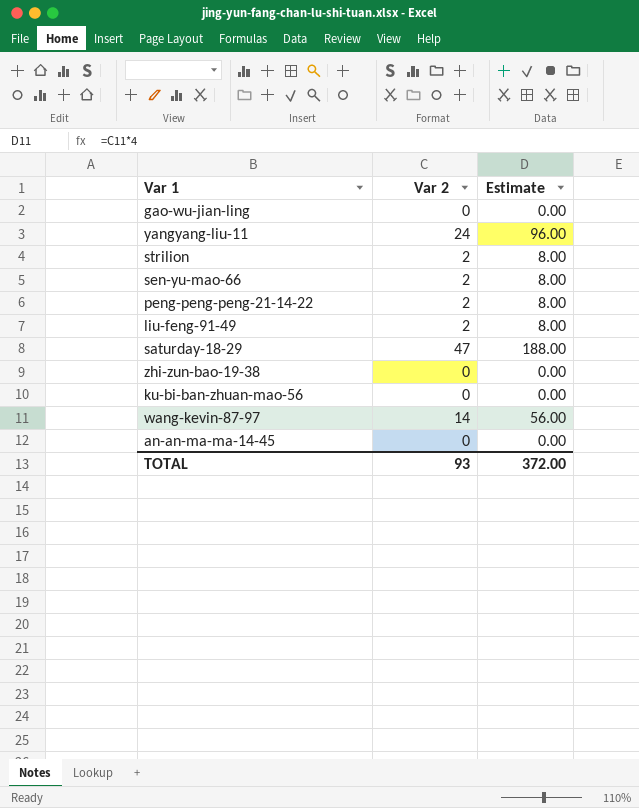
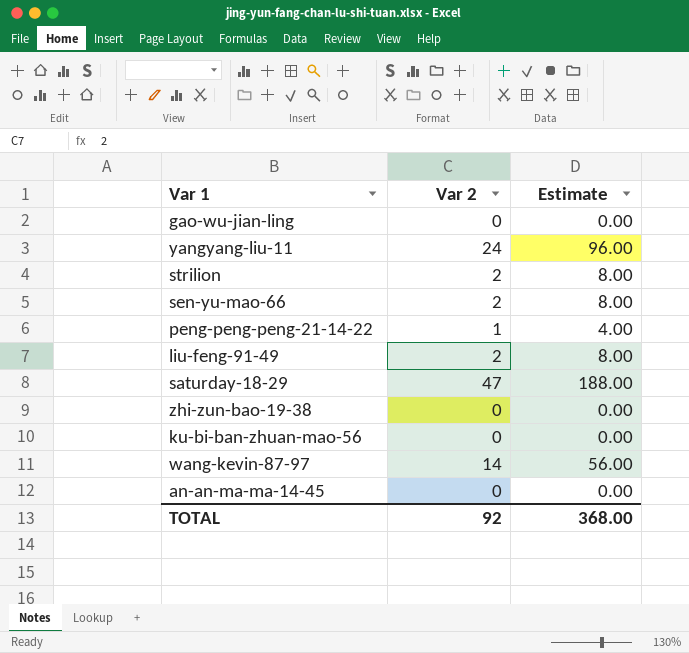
peng-peng-peng-21-14-22 | Var 2: 2 -> 1
peng-peng-peng-21-14-22 | Estimate: 8.00 -> 4.00
TOTAL | Var 2: 93 -> 92
TOTAL | Estimate: 372.00 -> 368.00

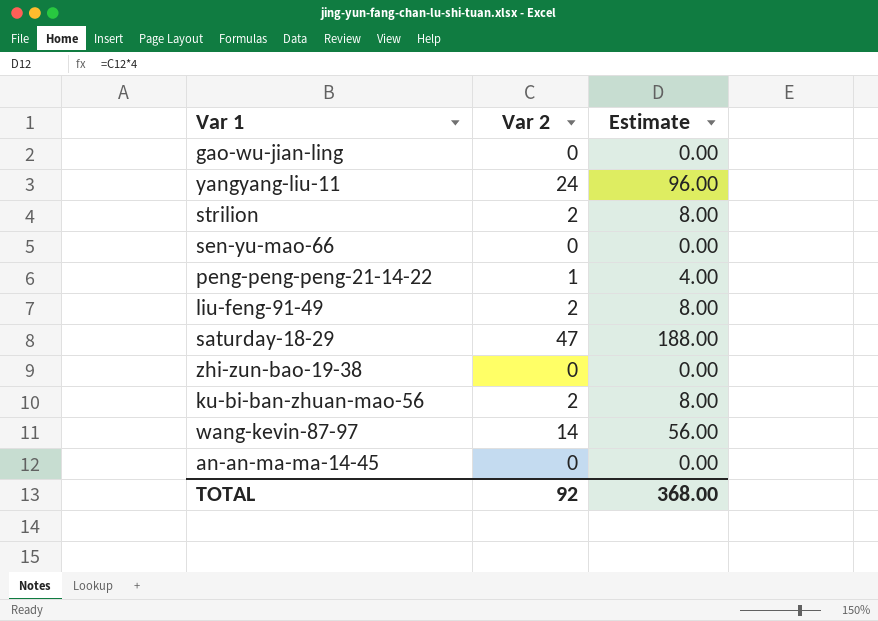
sen-yu-mao-66 | Var 2: 2 -> 0
sen-yu-mao-66 | Estimate: 8.00 -> 0.00
ku-bi-ban-zhuan-mao-56 | Var 2: 0 -> 2
ku-bi-ban-zhuan-mao-56 | Estimate: 0.00 -> 8.00

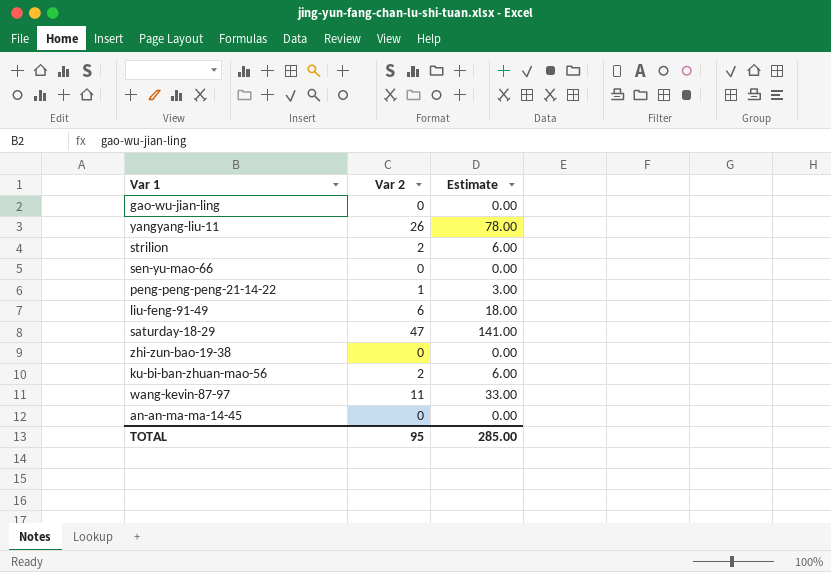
column Estimate | formula: [Var 2] * 4 -> [Var 2] * 3
yangyang-liu-11 | Var 2: 24 -> 26
liu-feng-91-49 | Var 2: 2 -> 6
wang-kevin-87-97 | Var 2: 14 -> 11
TOTAL | Var 2: 92 -> 95
TOTAL | Estimate: 368.00 -> 285.00

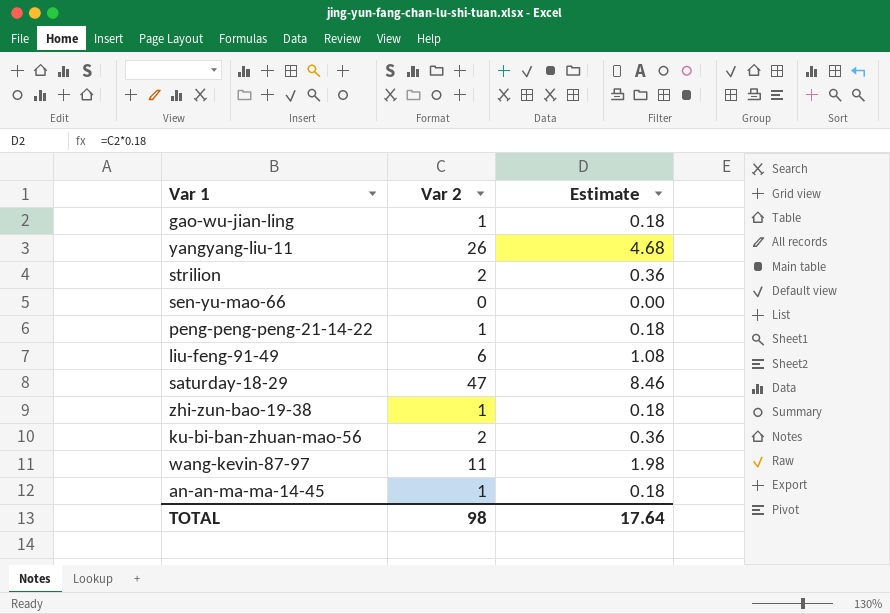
column Estimate | formula: [Var 2] * 3 -> [Var 2] * 0.18
gao-wu-jian-ling | Var 2: 0 -> 1
zhi-zun-bao-19-38 | Var 2: 0 -> 1
an-an-ma-ma-14-45 | Var 2: 0 -> 1
TOTAL | Var 2: 95 -> 98
TOTAL | Estimate: 285.00 -> 17.64

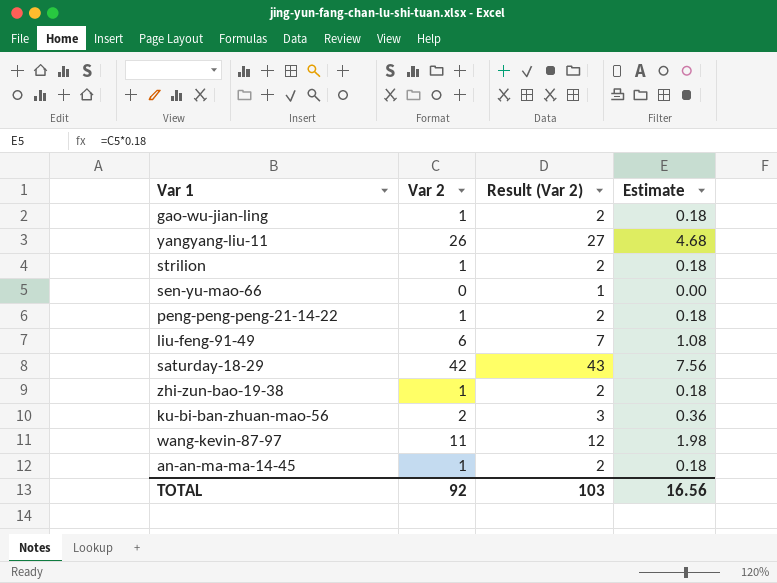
column Result (Var 2) | formula: none -> [Var 2] + 1
strilion | Var 2: 2 -> 1
strilion | Estimate: 0.36 -> 0.18
saturday-18-29 | Var 2: 47 -> 42
saturday-18-29 | Estimate: 8.46 -> 7.56
TOTAL | Var 2: 98 -> 92
TOTAL | Estimate: 17.64 -> 16.56

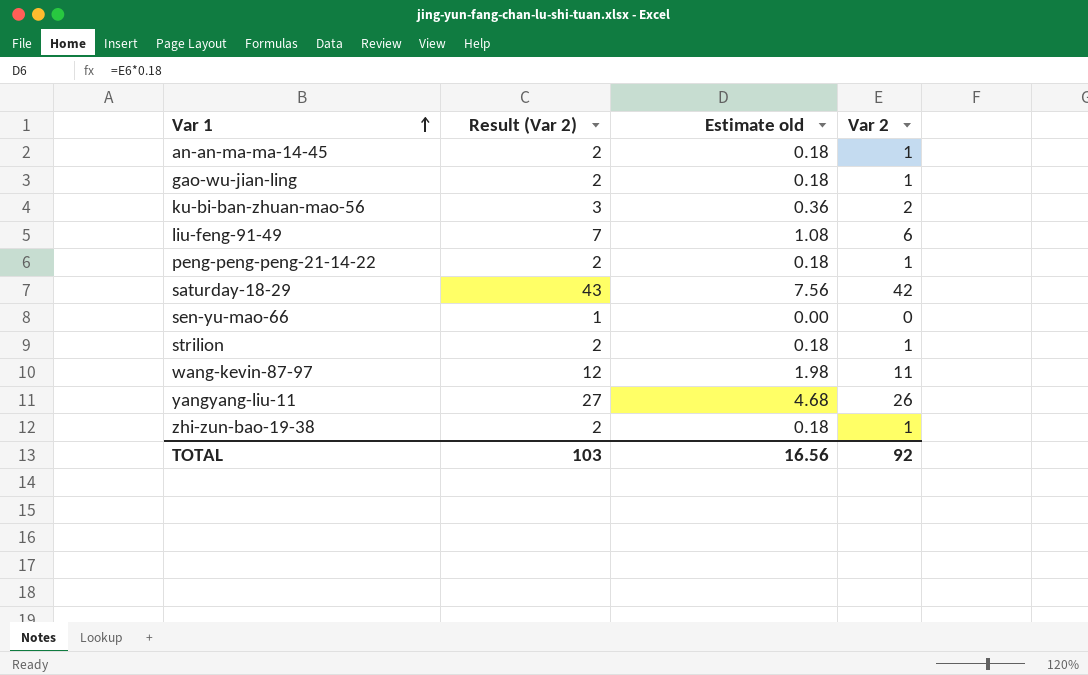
row order: none -> Var 1 ascending
column name: Estimate -> Estimate old
column Var 2 | position: 2 -> 4

